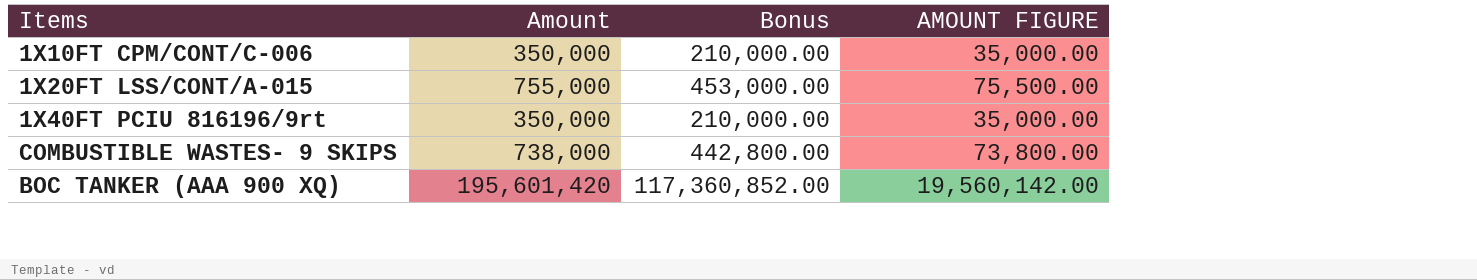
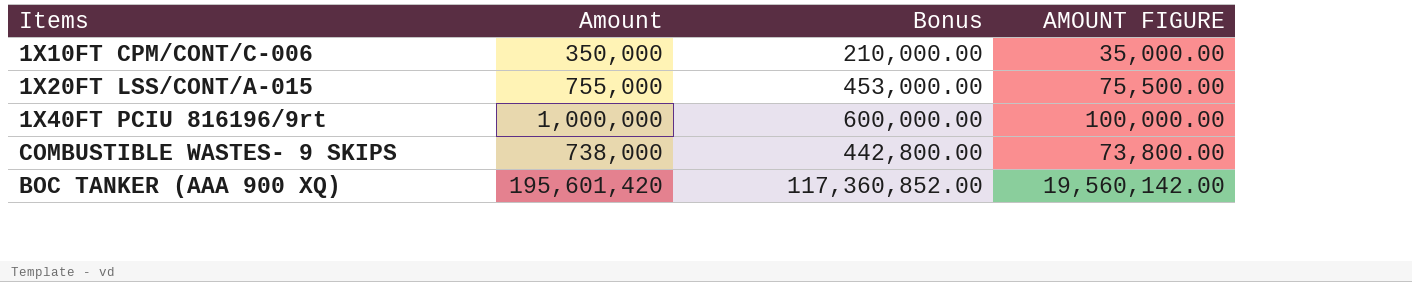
1X40FT PCIU 816196/9rt | Amount: 350,000 -> 1,000,000
1X40FT PCIU 816196/9rt | Bonus: 210,000.00 -> 600,000.00
1X40FT PCIU 816196/9rt | AMOUNT FIGURE: 35,000.00 -> 100,000.00

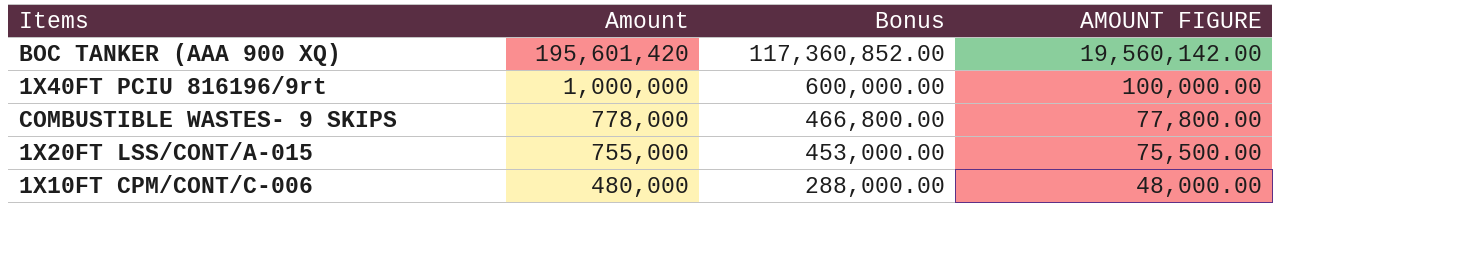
row order: none -> Amount descending
COMBUSTIBLE WASTES- 9 SKIPS | Amount: 738,000 -> 778,000
COMBUSTIBLE WASTES- 9 SKIPS | Bonus: 442,800.00 -> 466,800.00
COMBUSTIBLE WASTES- 9 SKIPS | AMOUNT FIGURE: 73,800.00 -> 77,800.00
1X10FT CPM/CONT/C-006 | Amount: 350,000 -> 480,000
1X10FT CPM/CONT/C-006 | Bonus: 210,000.00 -> 288,000.00
1X10FT CPM/CONT/C-006 | AMOUNT FIGURE: 35,000.00 -> 48,000.00

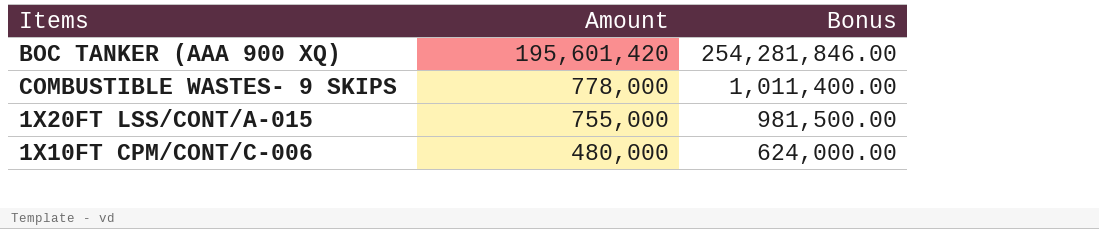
column AMOUNT FIGURE | formula: [Amount] * 0.1 -> none
column Bonus | formula: [Amount] * 0.6 -> [Amount] * 1.3
row 1X40FT PCIU 816196/9rt: 1,000,000 | 600,000.00 | 100,000.00 -> none

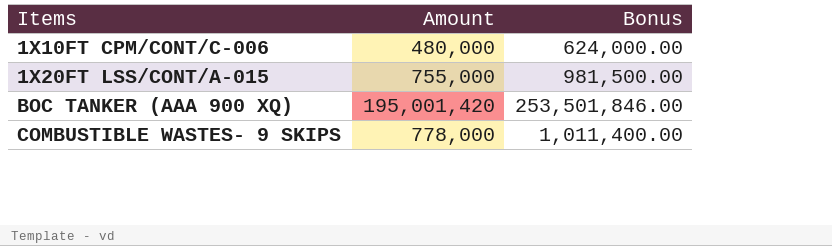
row order: Amount descending -> Items ascending
BOC TANKER (AAA 900 XQ) | Amount: 195,601,420 -> 195,001,420
BOC TANKER (AAA 900 XQ) | Bonus: 254,281,846.00 -> 253,501,846.00

